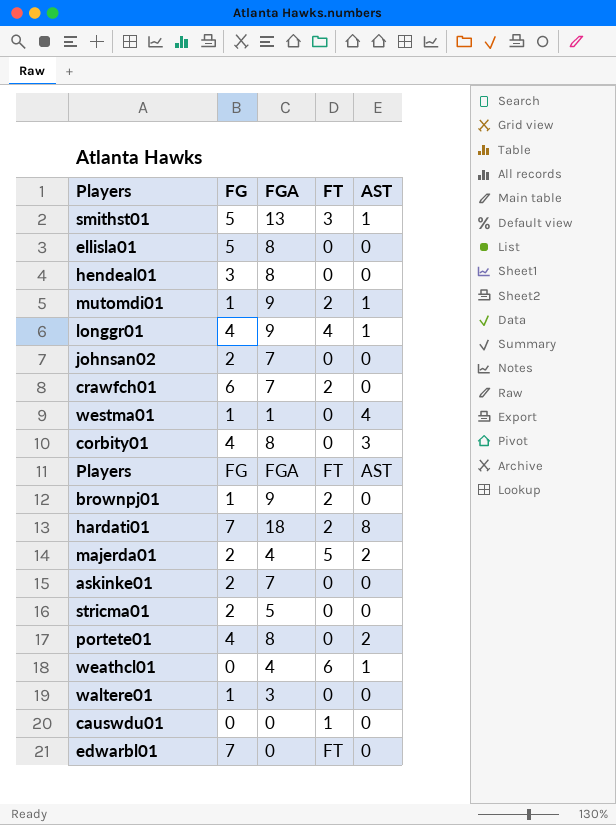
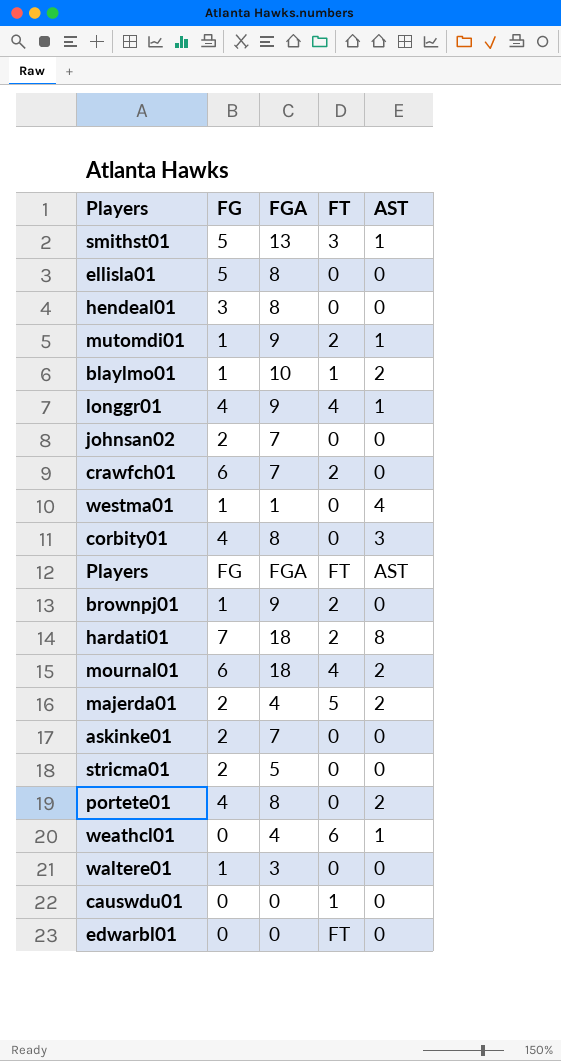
row blaylmo01: none -> 1 | 10 | 1 | 2
row mournal01: none -> 6 | 18 | 4 | 2
edwarbl01 | FG: 7 -> 0

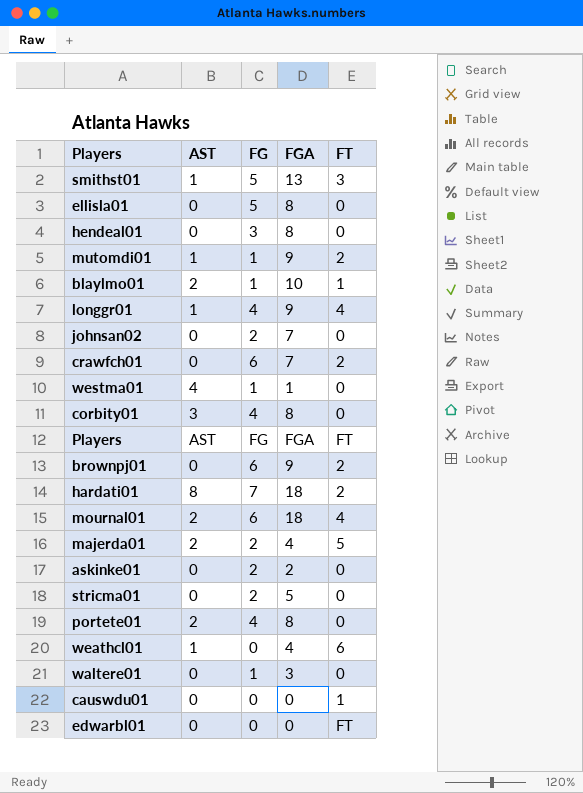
column AST | position: 5 -> 2
brownpj01 | FG: 1 -> 6
askinke01 | FGA: 7 -> 2

